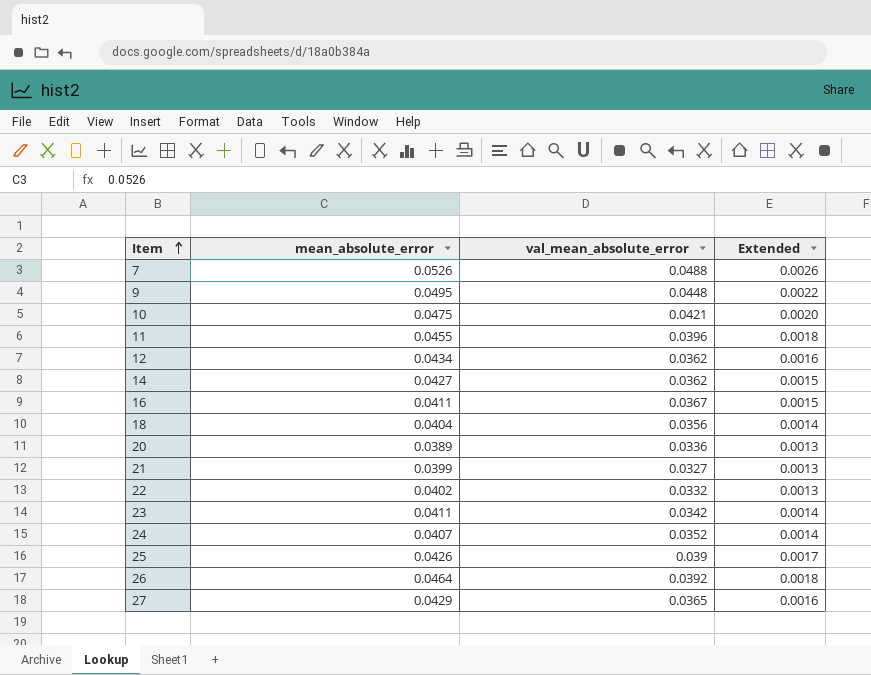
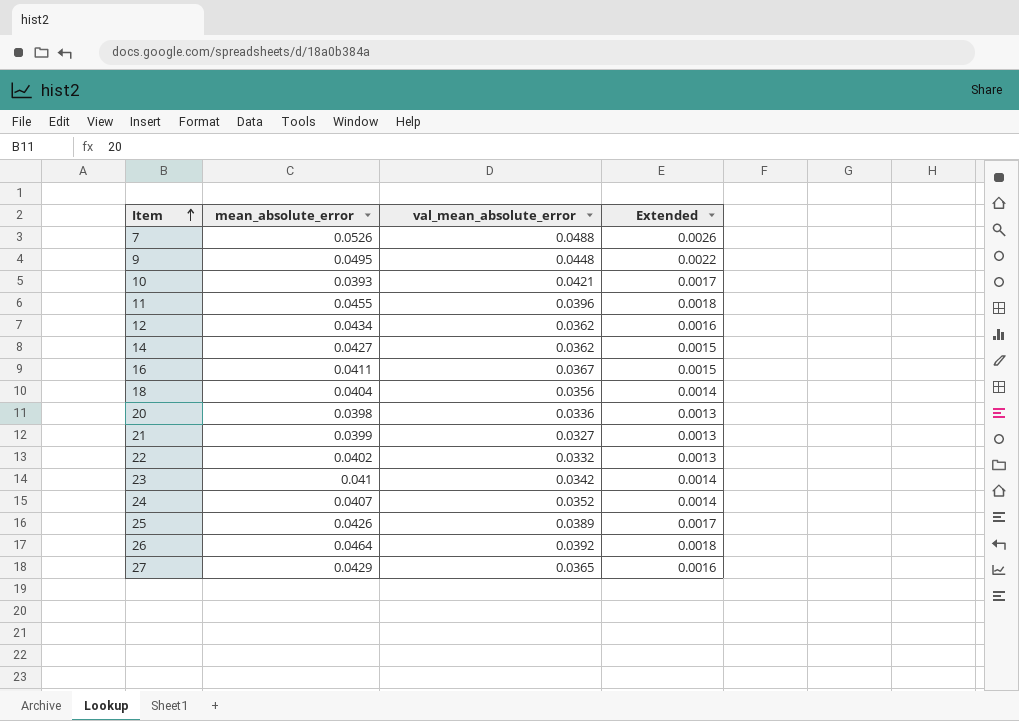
10 | mean_absolute_error: 0.0475 -> 0.0393
10 | Extended: 0.0020 -> 0.0017
20 | mean_absolute_error: 0.0389 -> 0.0398
23 | mean_absolute_error: 0.0411 -> 0.041
25 | val_mean_absolute_error: 0.039 -> 0.0389

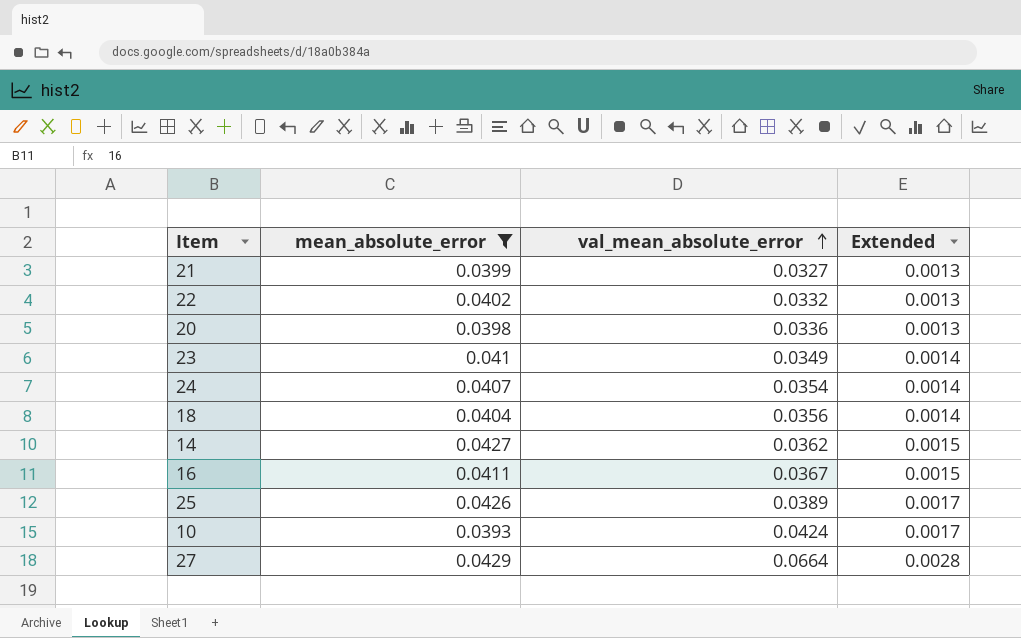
filter: none -> mean_absolute_error <= 0.0429
row order: Item ascending -> val_mean_absolute_error ascending
23 | val_mean_absolute_error: 0.0342 -> 0.0349
24 | val_mean_absolute_error: 0.0352 -> 0.0354
10 | val_mean_absolute_error: 0.0421 -> 0.0424
27 | val_mean_absolute_error: 0.0365 -> 0.0664
27 | Extended: 0.0016 -> 0.0028

